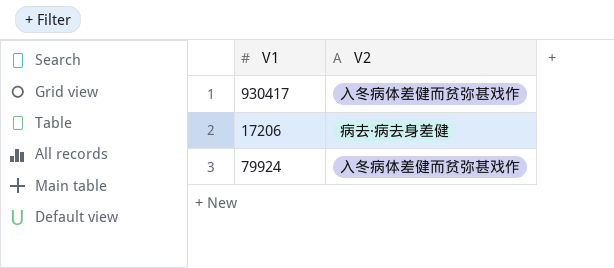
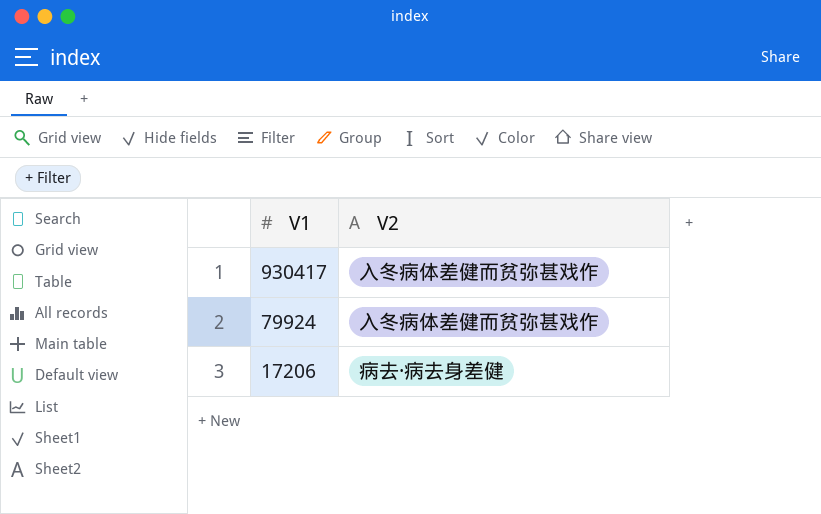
row order: none -> V1 descending

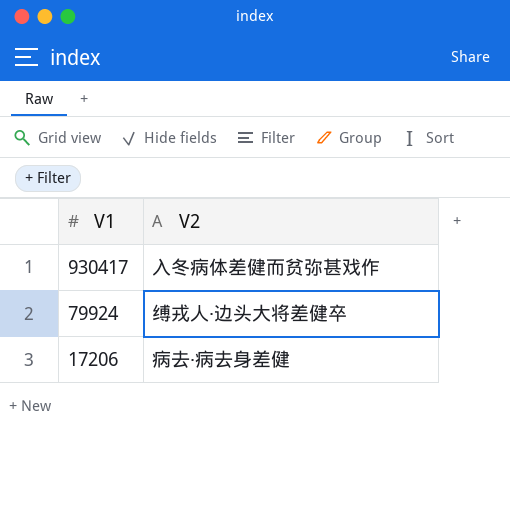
79924 | V2: 入冬病体差健而贫弥甚戏作 -> 缚戎人·边头大将差健卒

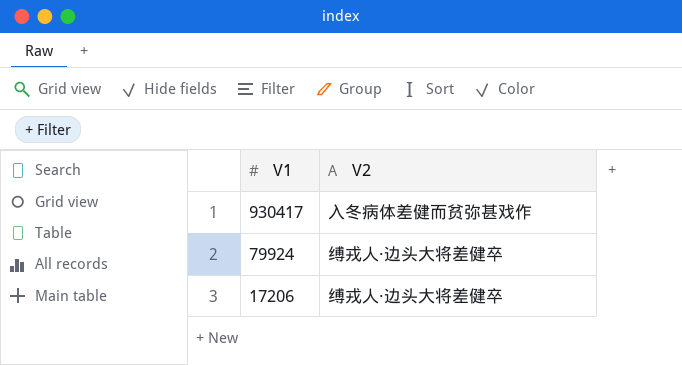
17206 | V2: 病去·病去身差健 -> 缚戎人·边头大将差健卒

